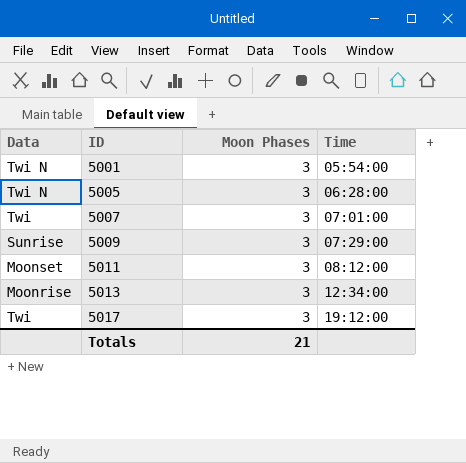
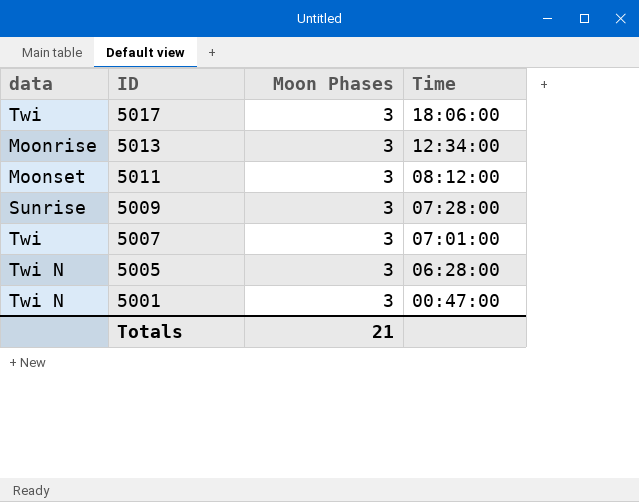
row order: ID ascending -> ID descending
column name: Data -> data
5017 | Time: 19:12:00 -> 18:06:00
5009 | Time: 07:29:00 -> 07:28:00
5001 | Time: 05:54:00 -> 00:47:00

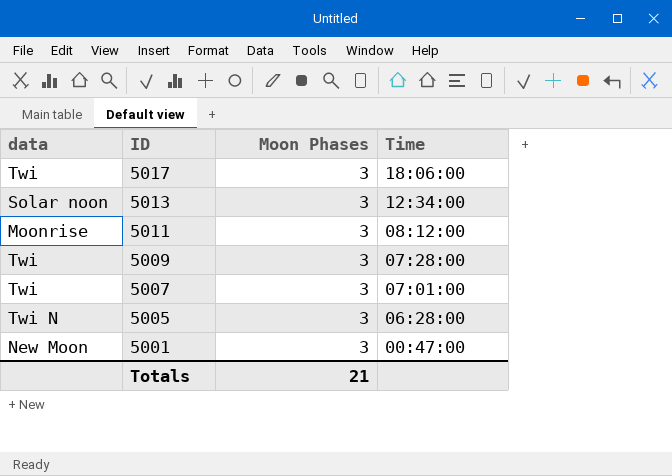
5013 | data: Moonrise -> Solar noon
5011 | data: Moonset -> Moonrise
5009 | data: Sunrise -> Twi
5001 | data: Twi N -> New Moon

